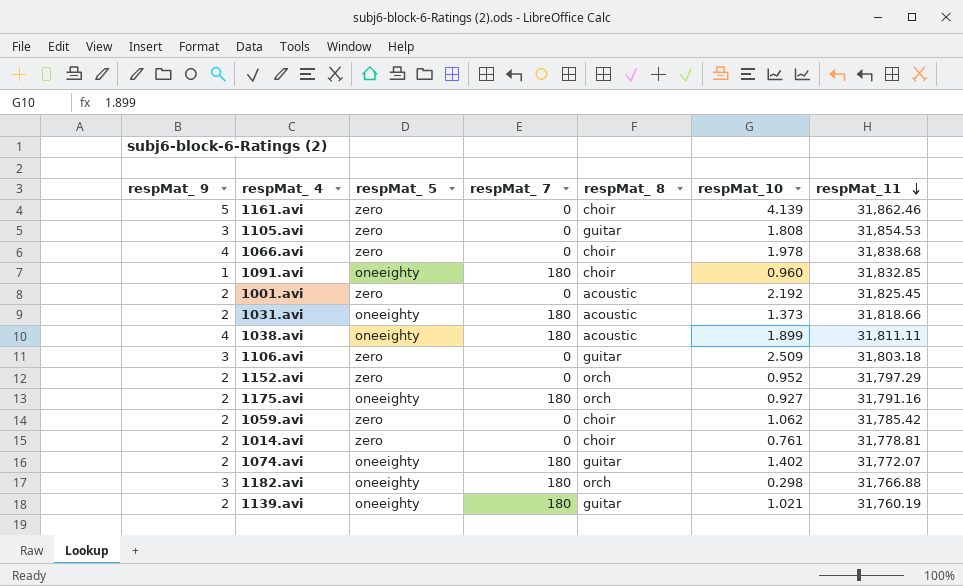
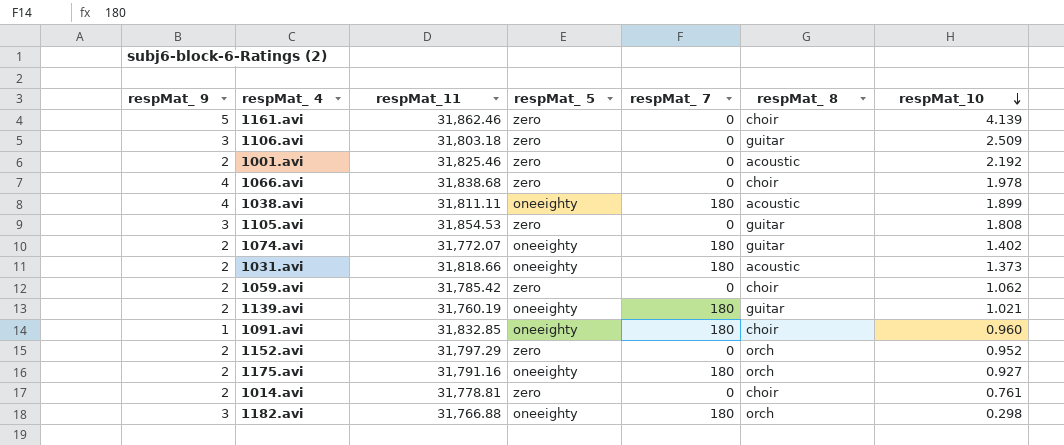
row order: respMat_11 descending -> respMat_10 descending
column respMat_11 | position: 7 -> 3
1001.avi | respMat_11: 31,825.45 -> 31,825.46

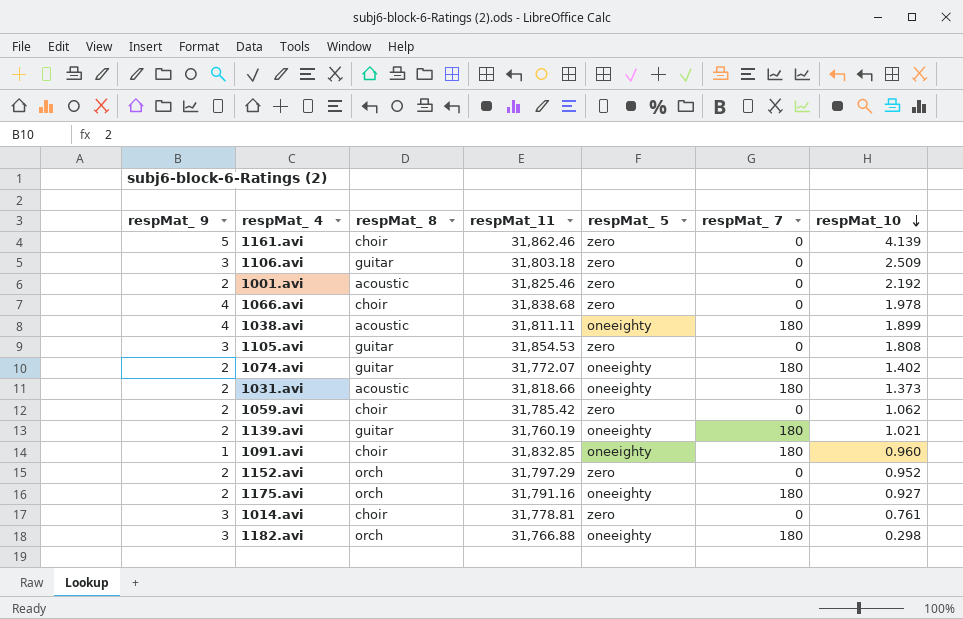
column respMat_ 8 | position: 6 -> 3
1014.avi | respMat_ 9: 2 -> 3

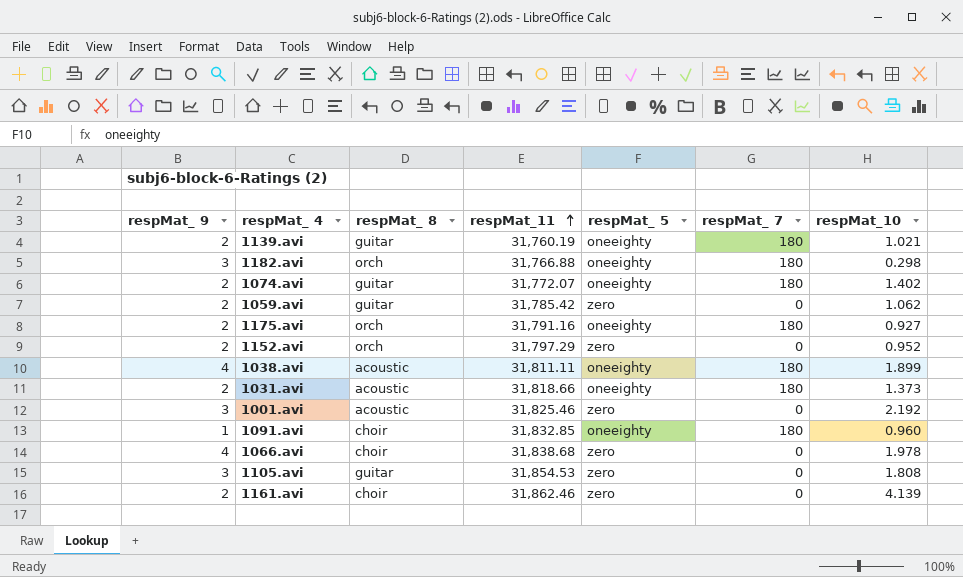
row order: respMat_10 descending -> respMat_11 ascending
row 1106.avi: 3 | guitar | 31,803.18 | zero | 0 | 2.509 -> none
row 1014.avi: 3 | choir | 31,778.81 | zero | 0 | 0.761 -> none
1059.avi | respMat_ 8: choir -> guitar
1001.avi | respMat_ 9: 2 -> 3
1161.avi | respMat_ 9: 5 -> 2

